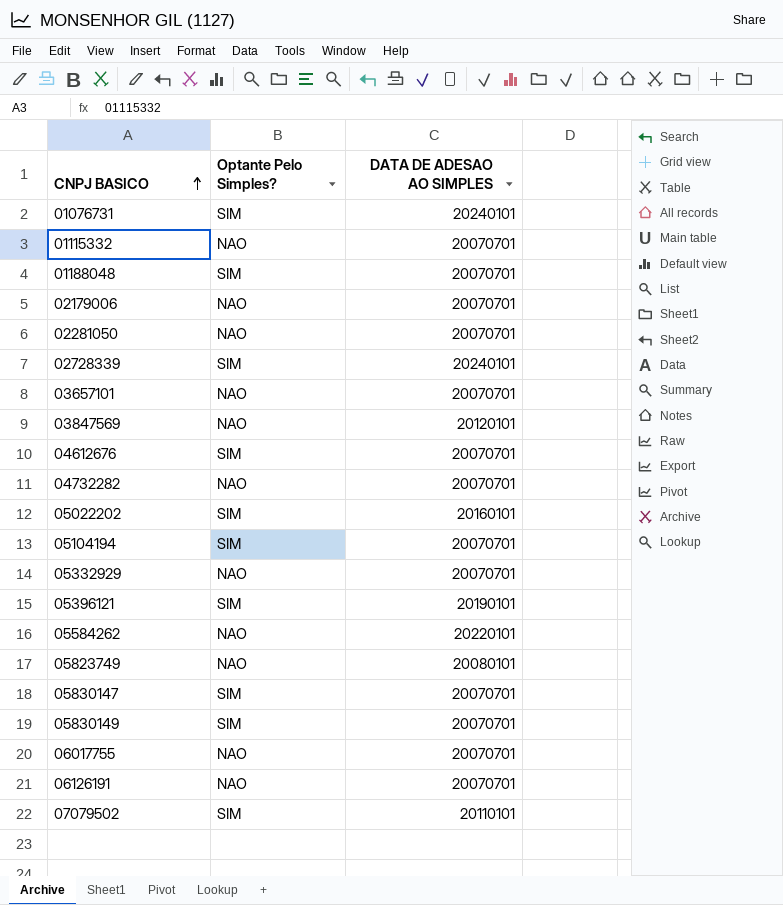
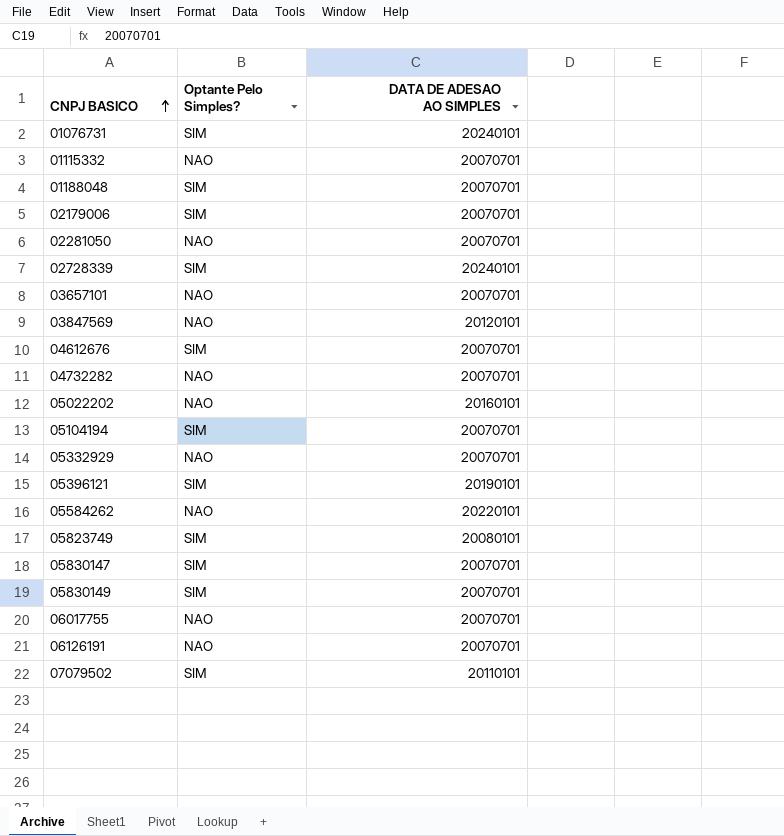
02179006 | Optante Pelo Simples?: NAO -> SIM
05022202 | Optante Pelo Simples?: SIM -> NAO
05823749 | Optante Pelo Simples?: NAO -> SIM

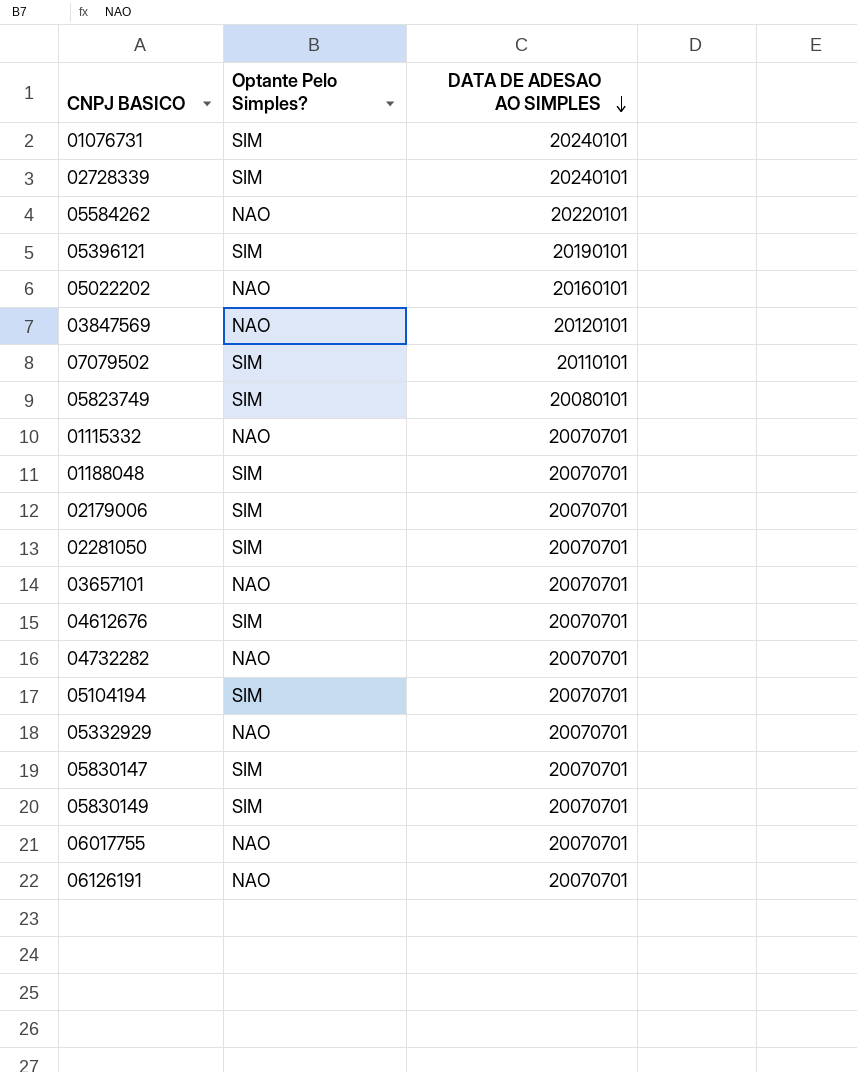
row order: CNPJ BASICO ascending -> DATA DE ADESAO AO SIMPLES descending
02281050 | Optante Pelo Simples?: NAO -> SIM

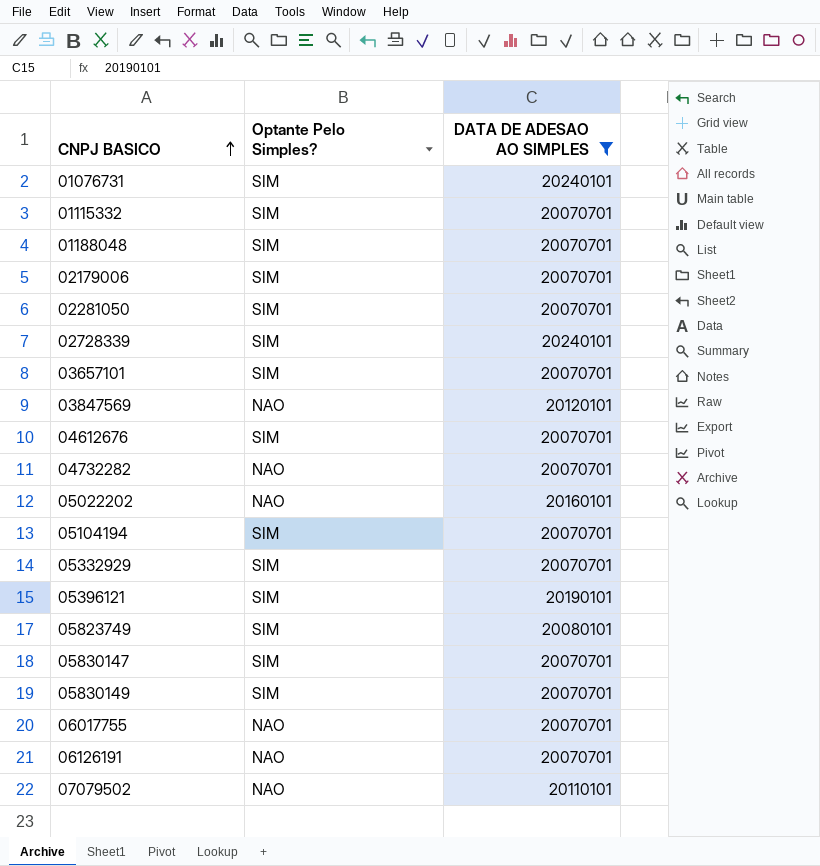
filter: none -> DATA DE ADESAO AO SIMPLES != 20220101
row order: DATA DE ADESAO AO SIMPLES descending -> CNPJ BASICO ascending
01115332 | Optante Pelo Simples?: NAO -> SIM
03657101 | Optante Pelo Simples?: NAO -> SIM
05332929 | Optante Pelo Simples?: NAO -> SIM
07079502 | Optante Pelo Simples?: SIM -> NAO

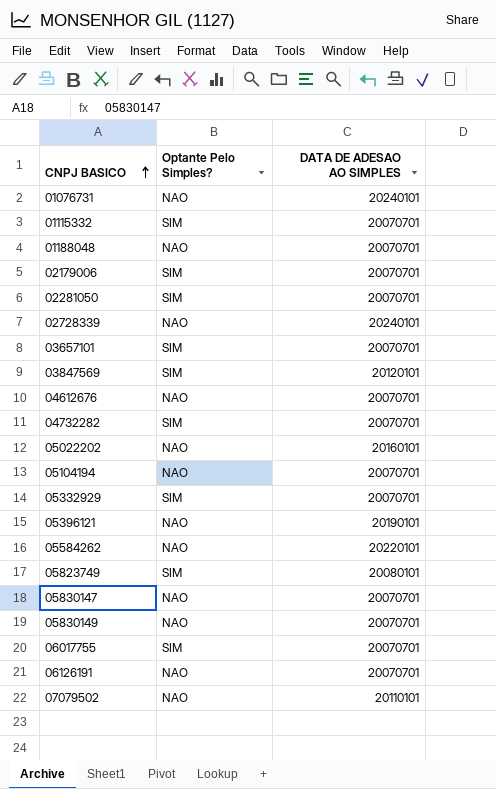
filter: DATA DE ADESAO AO SIMPLES != 20220101 -> none
01076731 | Optante Pelo Simples?: SIM -> NAO
01188048 | Optante Pelo Simples?: SIM -> NAO
02728339 | Optante Pelo Simples?: SIM -> NAO
03847569 | Optante Pelo Simples?: NAO -> SIM
04612676 | Optante Pelo Simples?: SIM -> NAO
04732282 | Optante Pelo Simples?: NAO -> SIM
05104194 | Optante Pelo Simples?: SIM -> NAO
05396121 | Optante Pelo Simples?: SIM -> NAO
05830147 | Optante Pelo Simples?: SIM -> NAO
05830149 | Optante Pelo Simples?: SIM -> NAO
06017755 | Optante Pelo Simples?: NAO -> SIM

